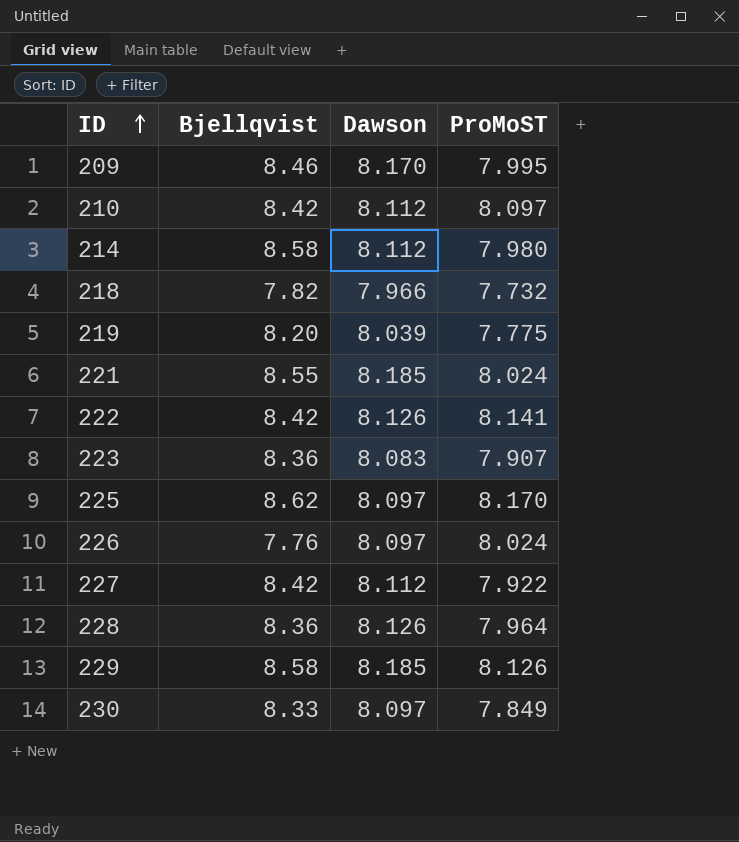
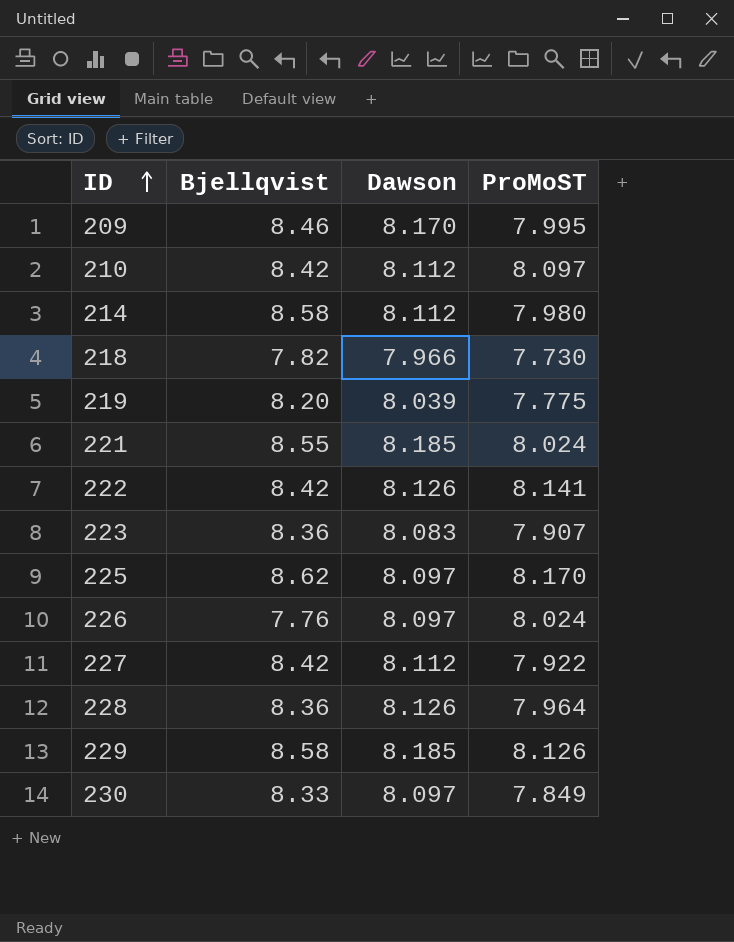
218 | ProMoST: 7.732 -> 7.730

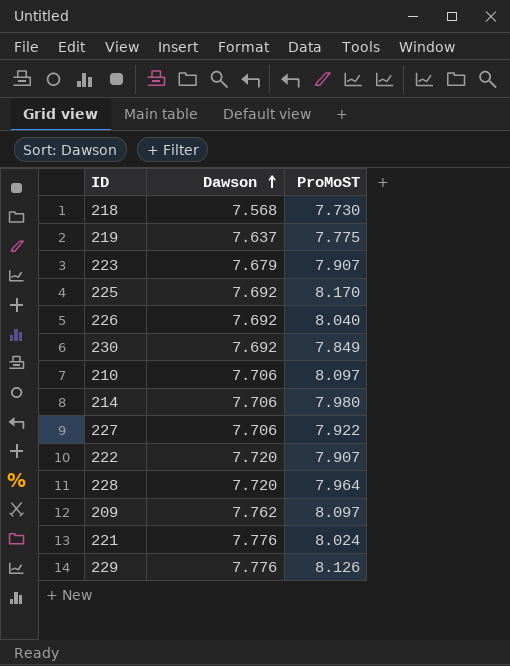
row order: ID ascending -> Dawson ascending
column Bjellqvist | position: 2 -> none
218 | Dawson: 7.966 -> 7.568
219 | Dawson: 8.039 -> 7.637
223 | Dawson: 8.083 -> 7.679
225 | Dawson: 8.097 -> 7.692
226 | Dawson: 8.097 -> 7.692
226 | ProMoST: 8.024 -> 8.040
230 | Dawson: 8.097 -> 7.692
210 | Dawson: 8.112 -> 7.706
214 | Dawson: 8.112 -> 7.706
227 | Dawson: 8.112 -> 7.706
222 | Dawson: 8.126 -> 7.720
222 | ProMoST: 8.141 -> 7.907
228 | Dawson: 8.126 -> 7.720
209 | Dawson: 8.170 -> 7.762
209 | ProMoST: 7.995 -> 8.097
221 | Dawson: 8.185 -> 7.776
229 | Dawson: 8.185 -> 7.776

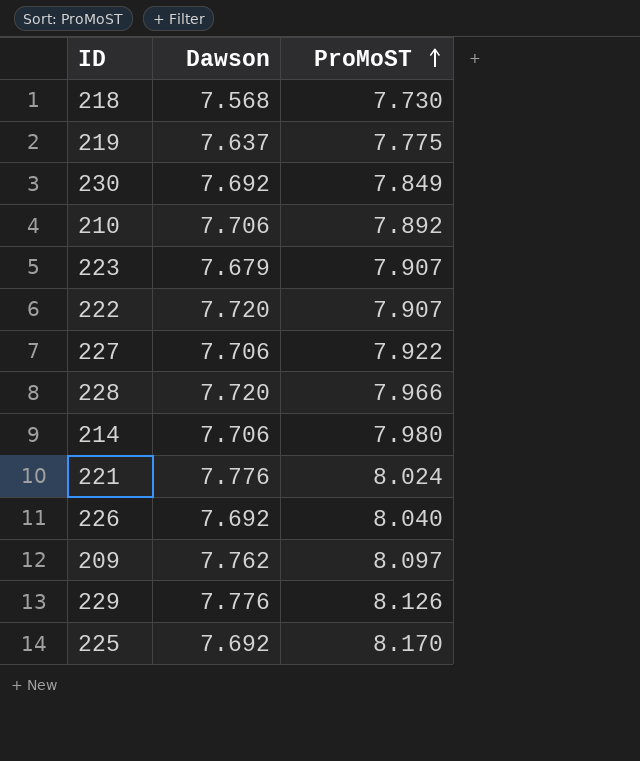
row order: Dawson ascending -> ProMoST ascending
210 | ProMoST: 8.097 -> 7.892
228 | ProMoST: 7.964 -> 7.966

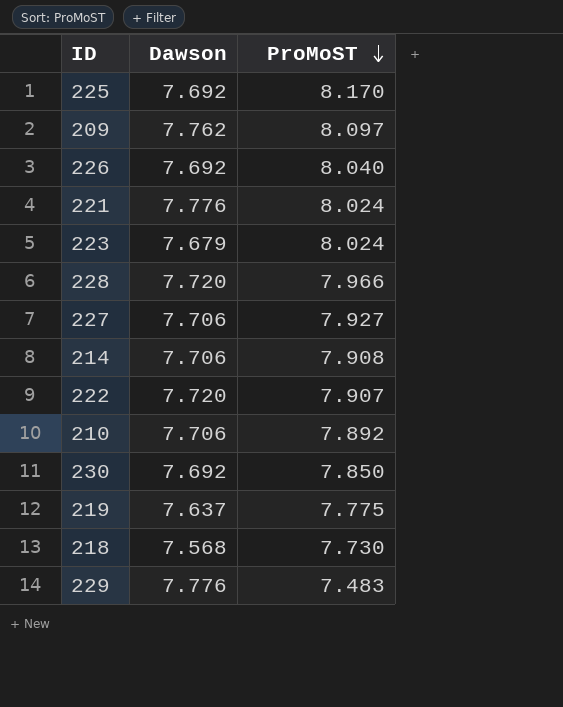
row order: ProMoST ascending -> ProMoST descending
223 | ProMoST: 7.907 -> 8.024
227 | ProMoST: 7.922 -> 7.927
214 | ProMoST: 7.980 -> 7.908
230 | ProMoST: 7.849 -> 7.850
229 | ProMoST: 8.126 -> 7.483

